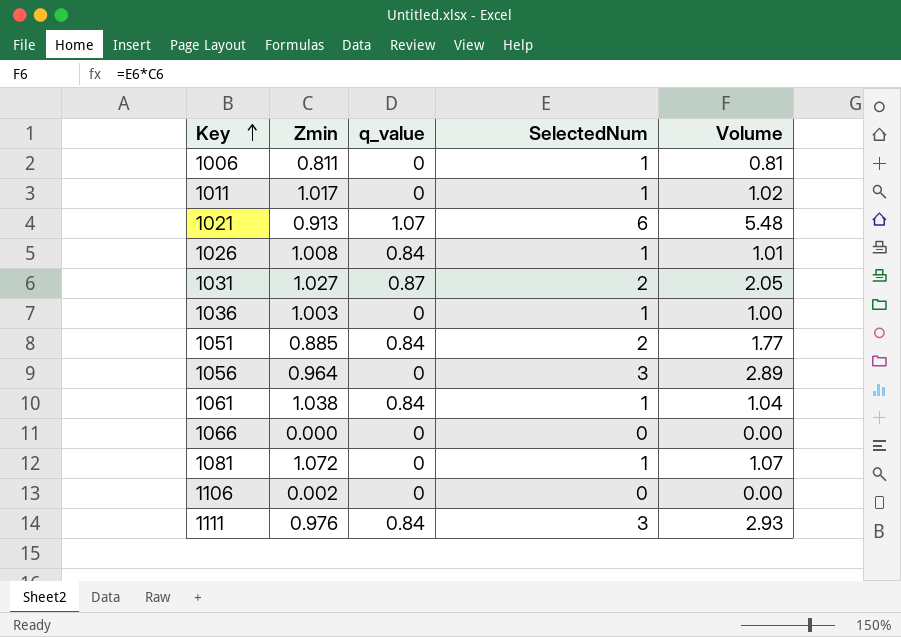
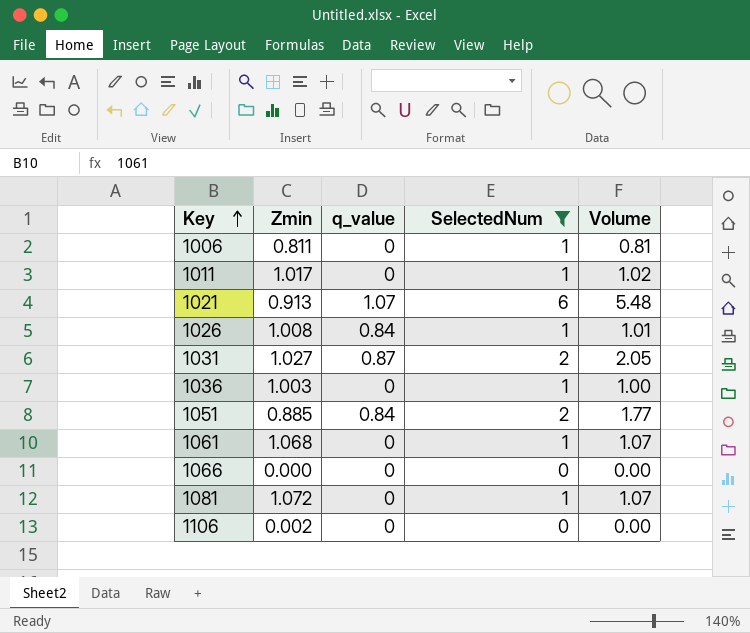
filter: none -> SelectedNum != 3
1061 | Zmin: 1.038 -> 1.068
1061 | q_value: 0.84 -> 0
1061 | Volume: 1.04 -> 1.07

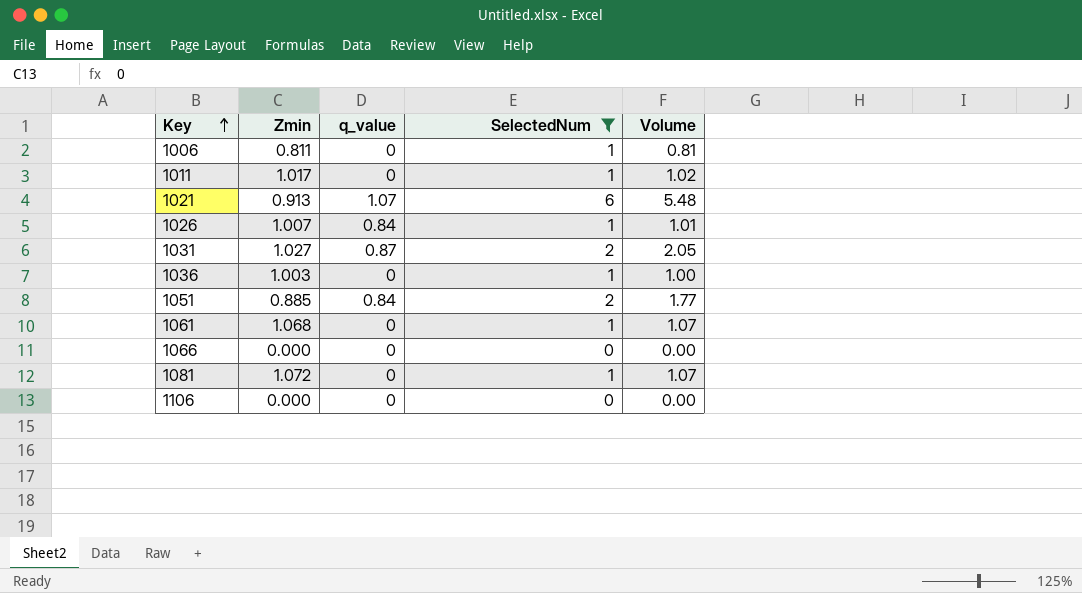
1026 | Zmin: 1.008 -> 1.007
1106 | Zmin: 0.002 -> 0.000

